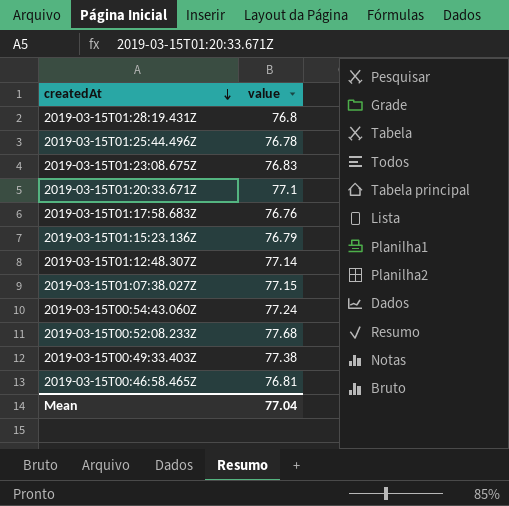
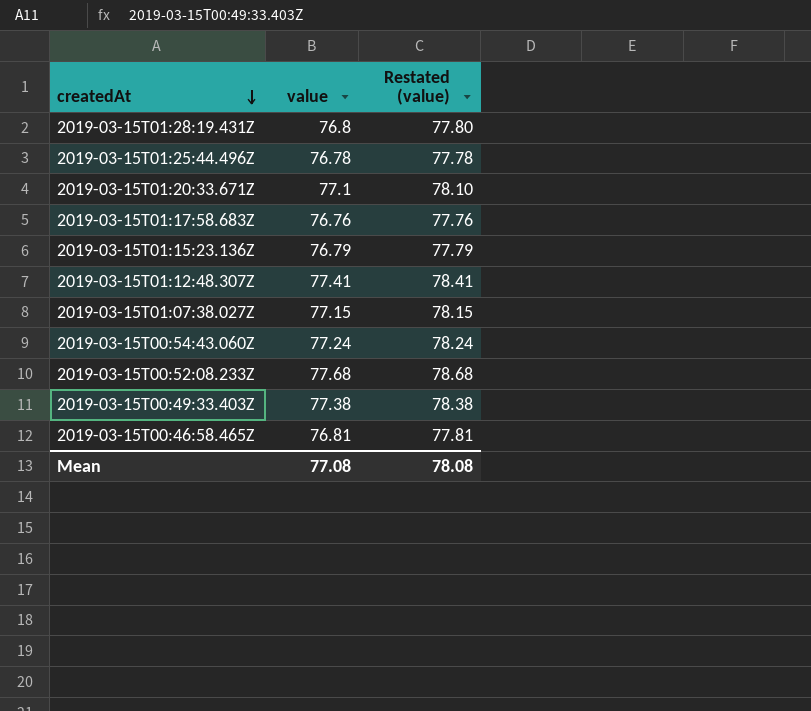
column Restated (value) | formula: none -> [value] + 1
row 2019-03-15T01:23:08.675Z: 76.83 -> none
2019-03-15T01:12:48.307Z | value: 77.14 -> 77.41
Mean | value: 77.04 -> 77.08

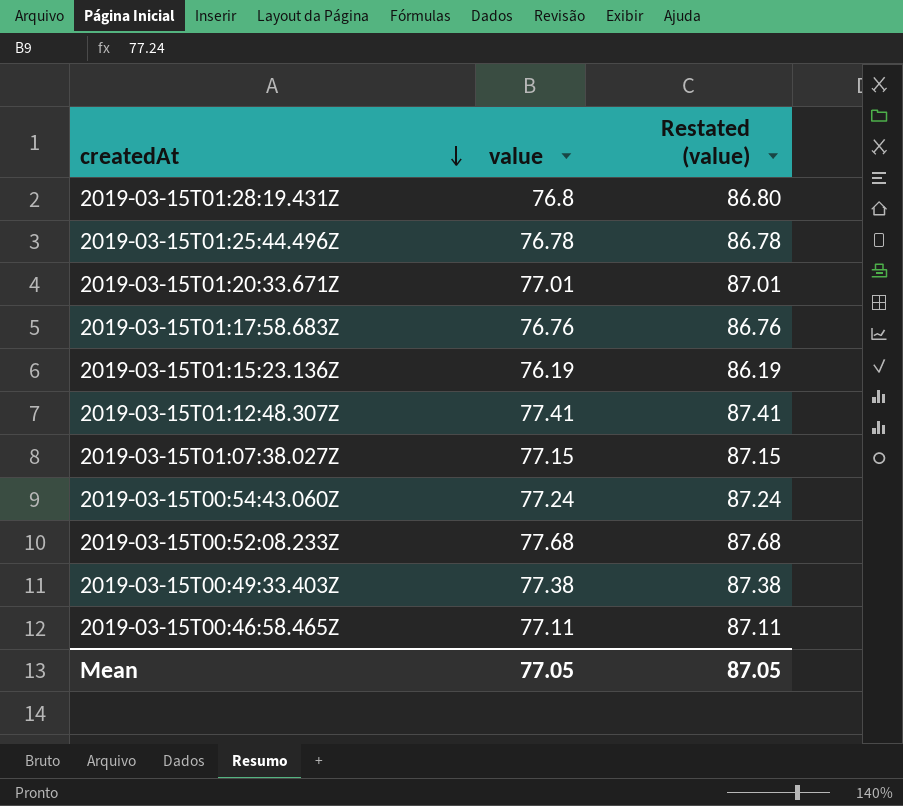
column Restated (value) | formula: [value] + 1 -> [value] + 10
2019-03-15T01:20:33.671Z | value: 77.1 -> 77.01
2019-03-15T01:15:23.136Z | value: 76.79 -> 76.19
2019-03-15T00:46:58.465Z | value: 76.81 -> 77.11
Mean | value: 77.08 -> 77.05
Mean | Restated (value): 78.08 -> 87.05

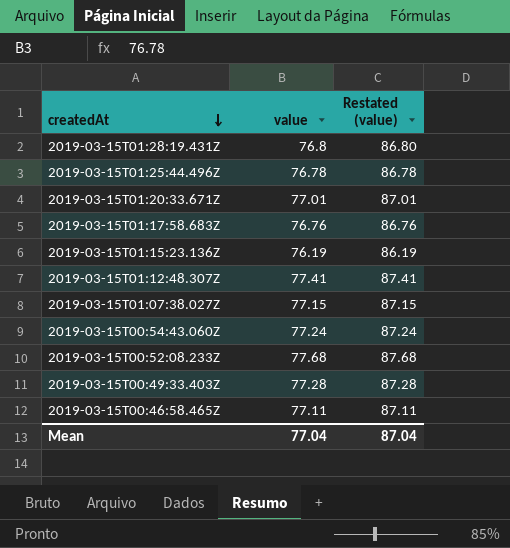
2019-03-15T00:49:33.403Z | value: 77.38 -> 77.28
2019-03-15T00:49:33.403Z | Restated (value): 87.38 -> 87.28
Mean | value: 77.05 -> 77.04
Mean | Restated (value): 87.05 -> 87.04

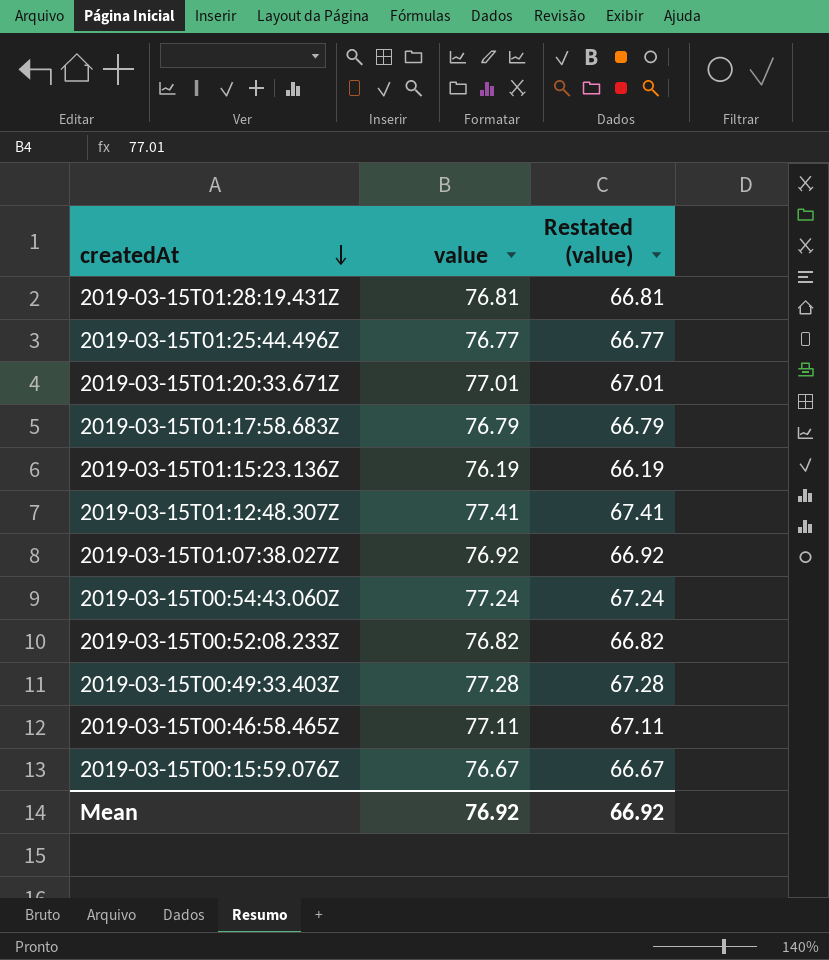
column Restated (value) | formula: [value] + 10 -> [value] - 10
2019-03-15T01:28:19.431Z | value: 76.8 -> 76.81
2019-03-15T01:25:44.496Z | value: 76.78 -> 76.77
2019-03-15T01:17:58.683Z | value: 76.76 -> 76.79
2019-03-15T01:07:38.027Z | value: 77.15 -> 76.92
2019-03-15T00:52:08.233Z | value: 77.68 -> 76.82
row 2019-03-15T00:15:59.076Z: none -> 76.67 | 66.67
Mean | value: 77.04 -> 76.92
Mean | Restated (value): 87.04 -> 66.92

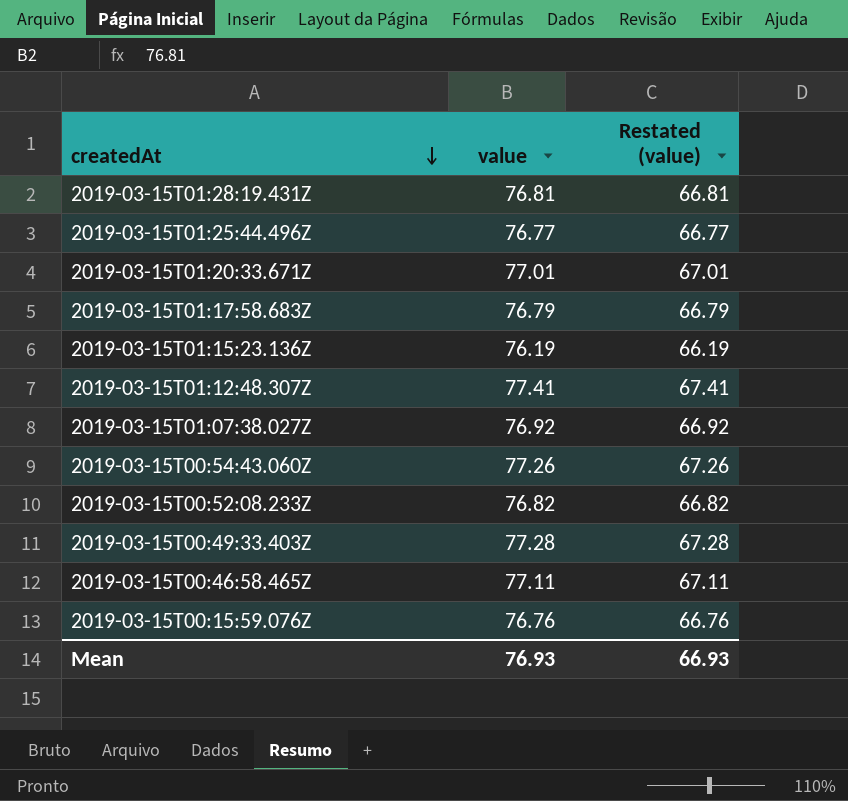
2019-03-15T00:54:43.060Z | value: 77.24 -> 77.26
2019-03-15T00:54:43.060Z | Restated (value): 67.24 -> 67.26
2019-03-15T00:15:59.076Z | value: 76.67 -> 76.76
2019-03-15T00:15:59.076Z | Restated (value): 66.67 -> 66.76
Mean | value: 76.92 -> 76.93
Mean | Restated (value): 66.92 -> 66.93

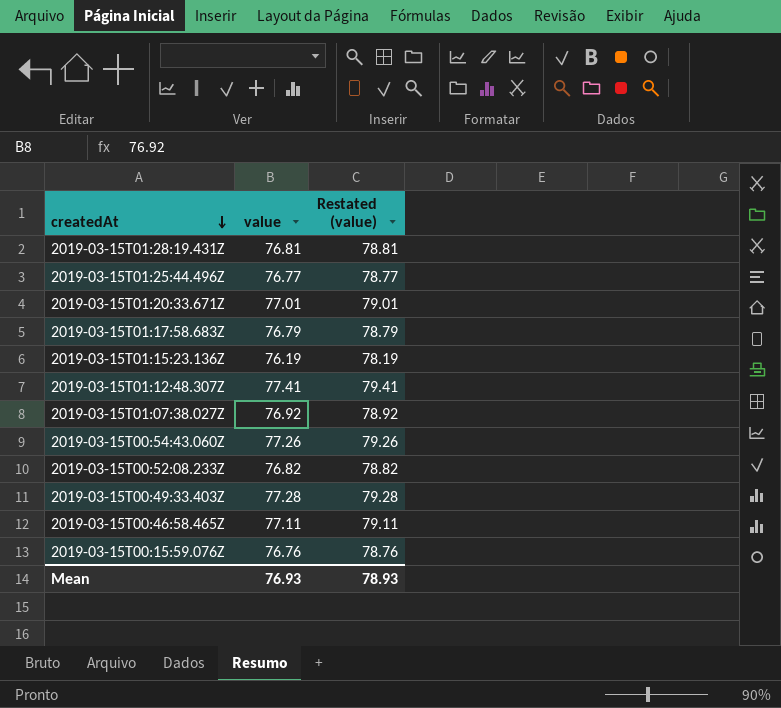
column Restated (value) | formula: [value] - 10 -> [value] + 2
Mean | Restated (value): 66.93 -> 78.93

